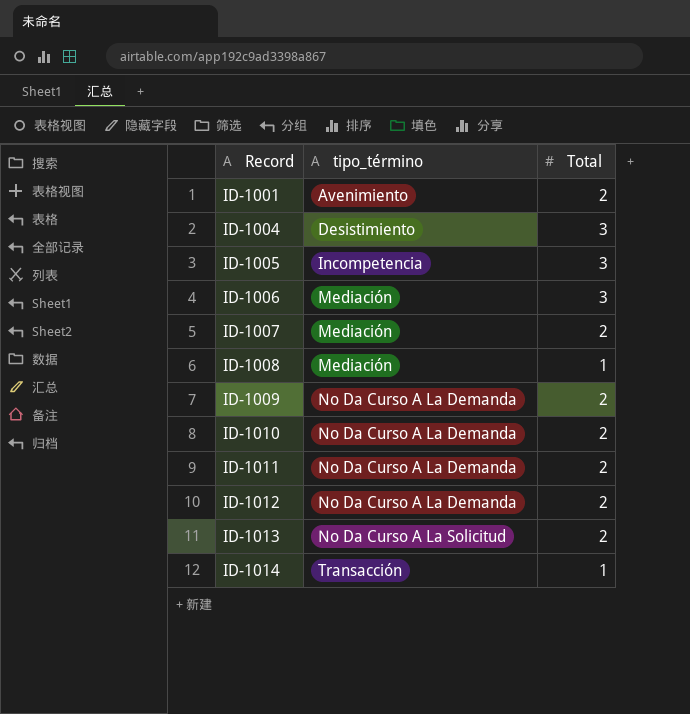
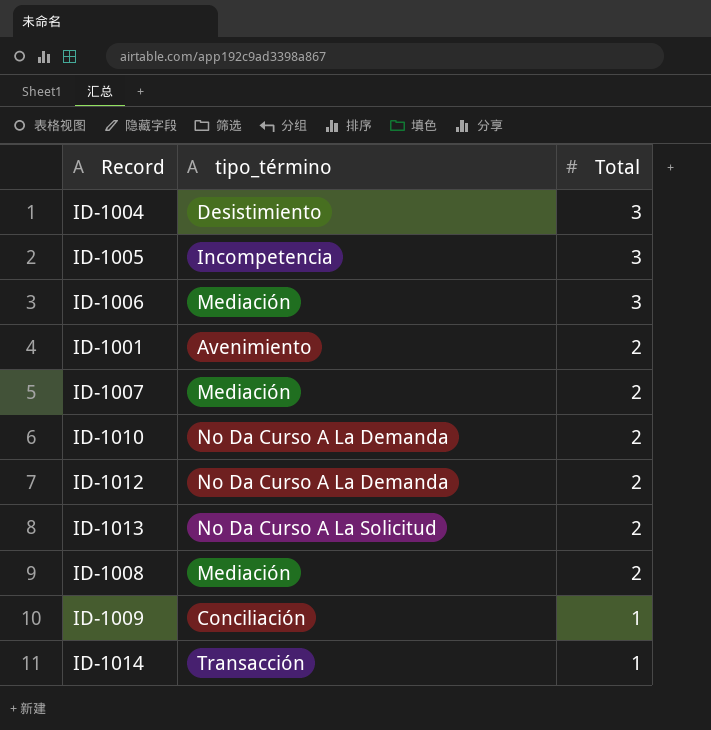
row order: Record ascending -> Total descending
row ID-1011: No Da Curso A La Demanda | 2 -> none
ID-1008 | Total: 1 -> 2
ID-1009 | tipo_término: No Da Curso A La Demanda -> Conciliación
ID-1009 | Total: 2 -> 1

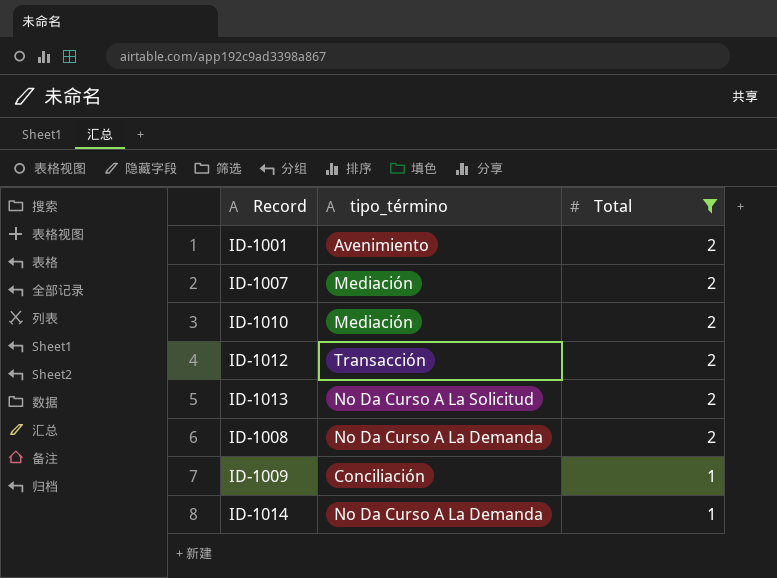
filter: none -> Total != 3
ID-1010 | tipo_término: No Da Curso A La Demanda -> Mediación
ID-1012 | tipo_término: No Da Curso A La Demanda -> Transacción
ID-1008 | tipo_término: Mediación -> No Da Curso A La Demanda
ID-1014 | tipo_término: Transacción -> No Da Curso A La Demanda

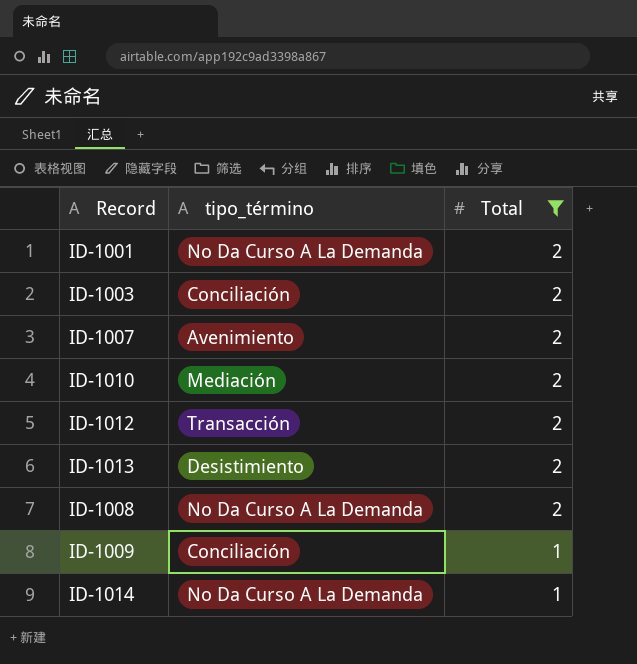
ID-1001 | tipo_término: Avenimiento -> No Da Curso A La Demanda
row ID-1003: none -> Conciliación | 2
ID-1007 | tipo_término: Mediación -> Avenimiento
ID-1013 | tipo_término: No Da Curso A La Solicitud -> Desistimiento

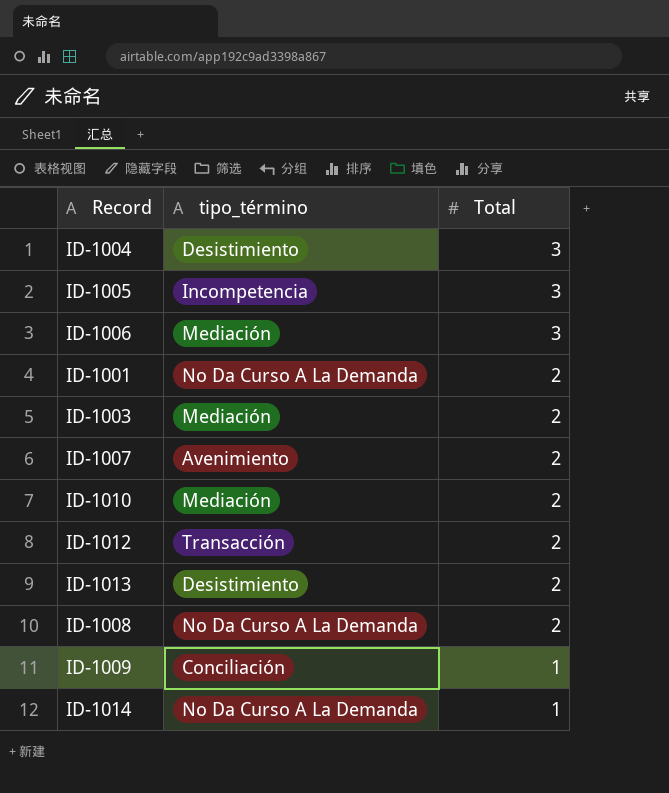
filter: Total != 3 -> none
ID-1003 | tipo_término: Conciliación -> Mediación

